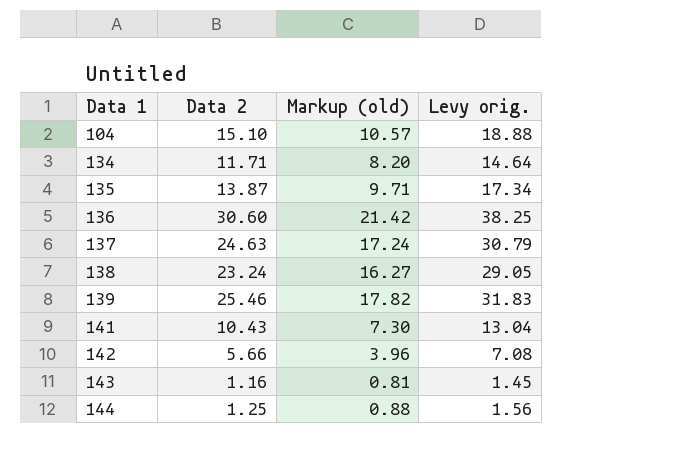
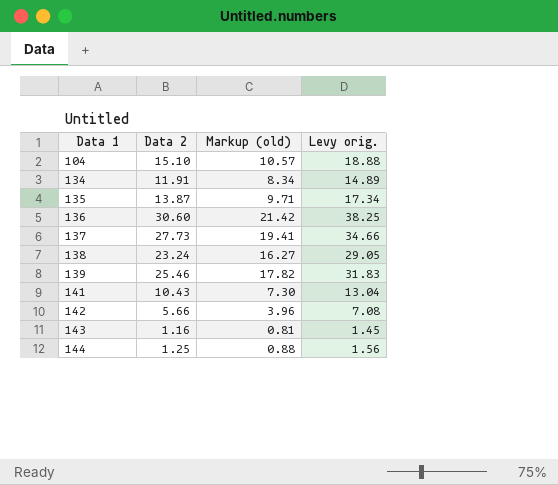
134 | Data 2: 11.71 -> 11.91
134 | Markup (old): 8.20 -> 8.34
134 | Levy orig.: 14.64 -> 14.89
137 | Data 2: 24.63 -> 27.73
137 | Markup (old): 17.24 -> 19.41
137 | Levy orig.: 30.79 -> 34.66

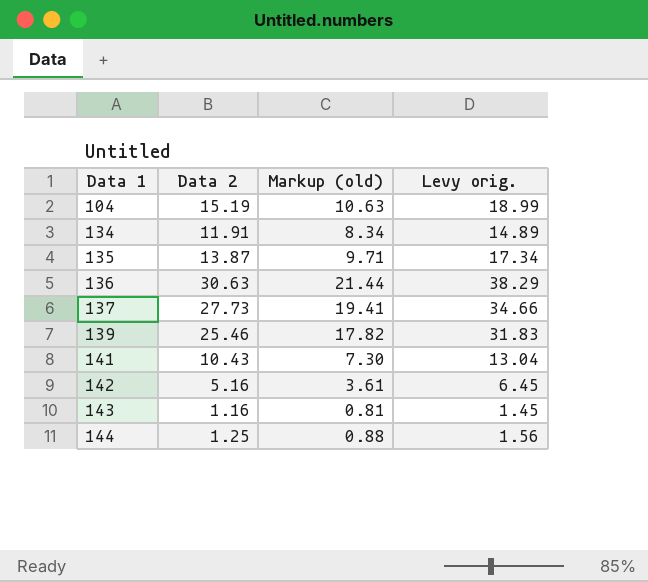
row 138: 23.24 | 16.27 | 29.05 -> none
104 | Data 2: 15.10 -> 15.19
104 | Markup (old): 10.57 -> 10.63
104 | Levy orig.: 18.88 -> 18.99
136 | Data 2: 30.60 -> 30.63
136 | Markup (old): 21.42 -> 21.44
136 | Levy orig.: 38.25 -> 38.29
142 | Data 2: 5.66 -> 5.16
142 | Markup (old): 3.96 -> 3.61
142 | Levy orig.: 7.08 -> 6.45

